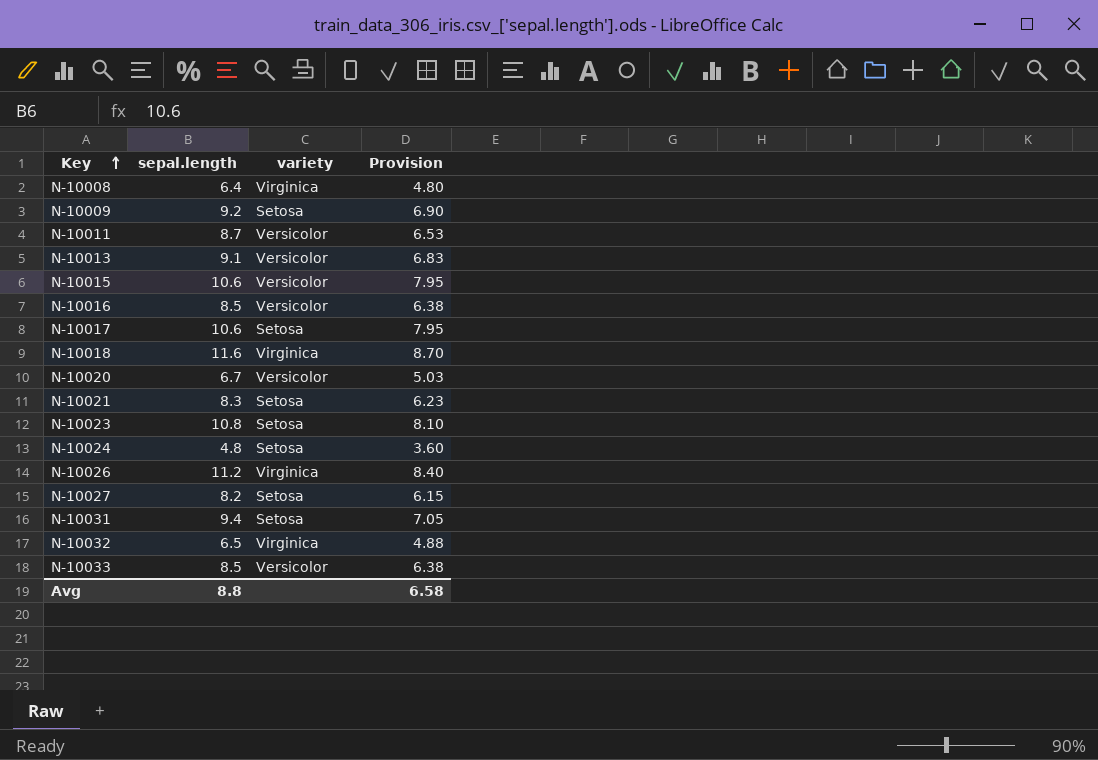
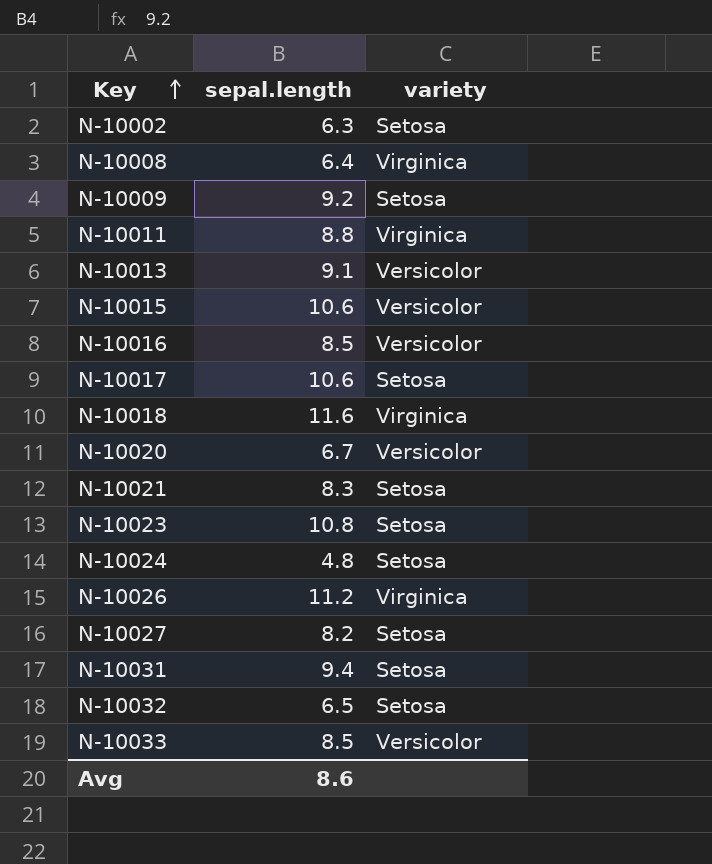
column Provision | formula: [sepal.length] * 0.75 -> none
row N-10002: none -> 6.3 | Setosa
N-10011 | sepal.length: 8.7 -> 8.8
N-10011 | variety: Versicolor -> Virginica
N-10032 | variety: Virginica -> Setosa
Avg | sepal.length: 8.8 -> 8.6

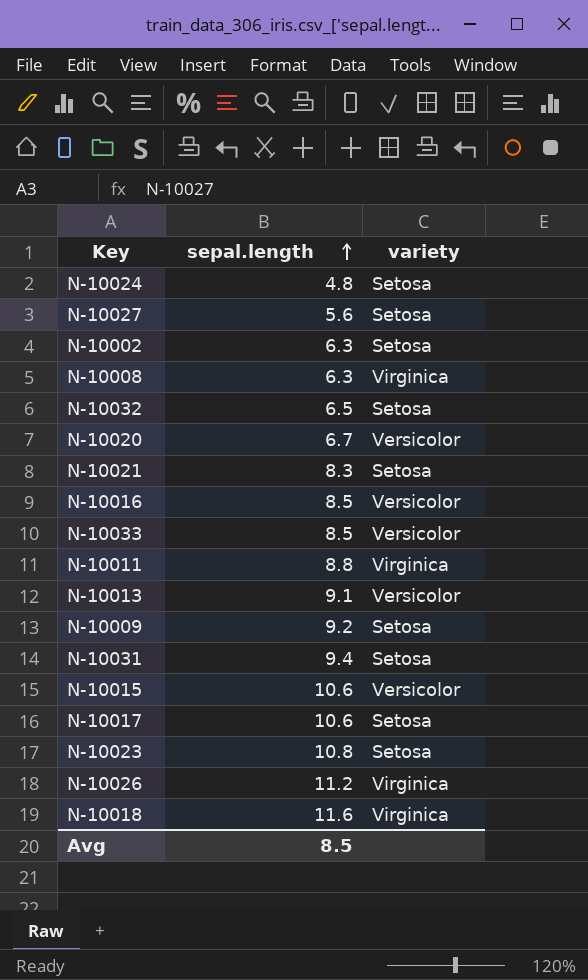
row order: Key ascending -> sepal.length ascending
N-10027 | sepal.length: 8.2 -> 5.6
N-10008 | sepal.length: 6.4 -> 6.3
Avg | sepal.length: 8.6 -> 8.5

